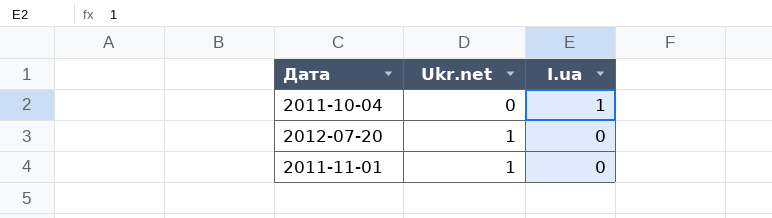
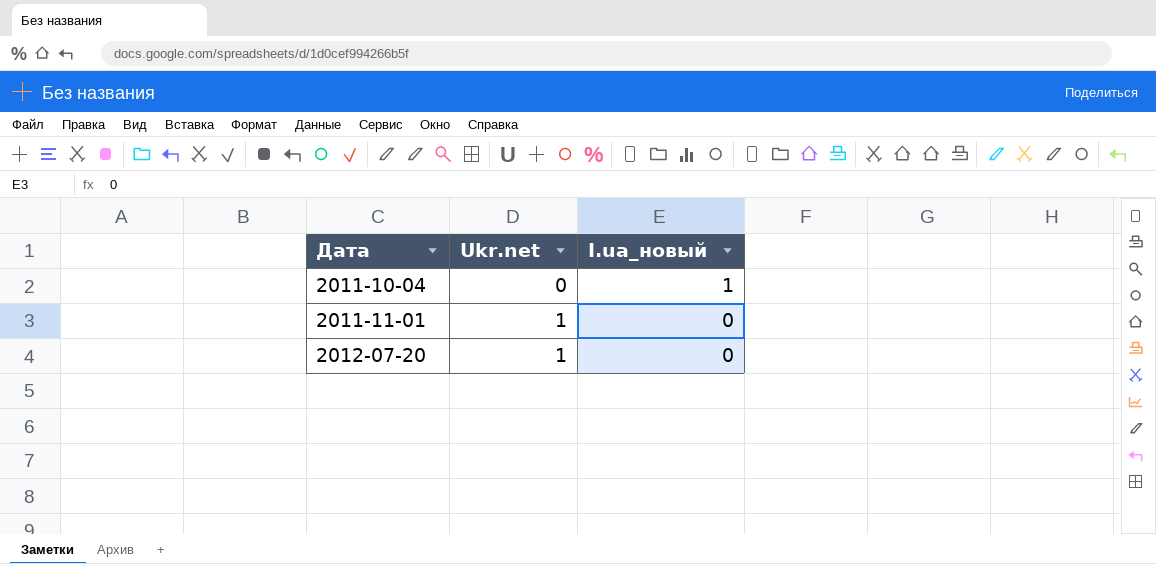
row order: Ukr.net ascending -> Дата ascending
column name: I.ua -> I.ua_новый

